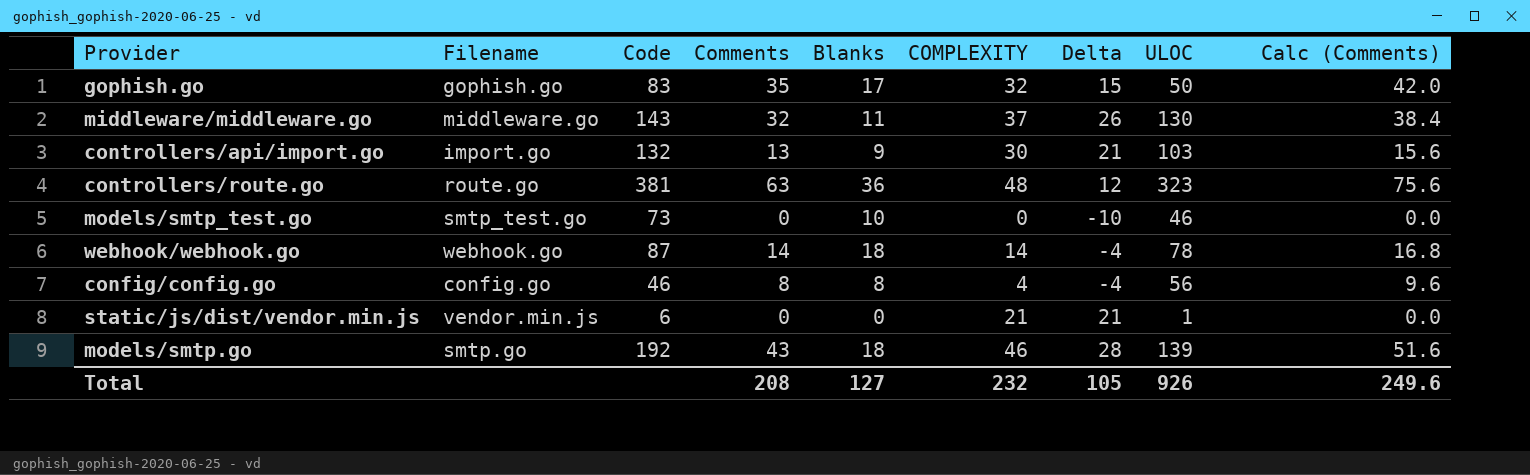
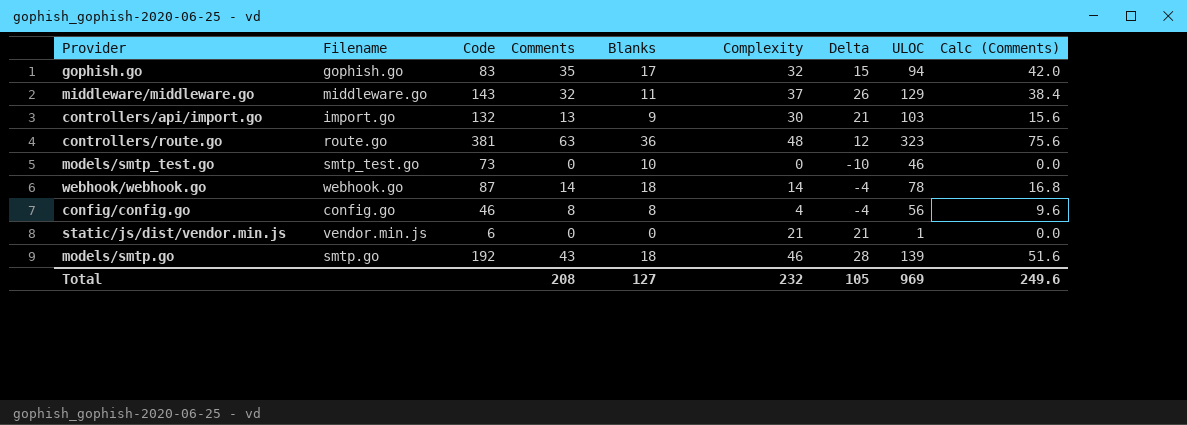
column name: COMPLEXITY -> Complexity
gophish.go | ULOC: 50 -> 94
middleware/middleware.go | ULOC: 130 -> 129
Total | ULOC: 926 -> 969

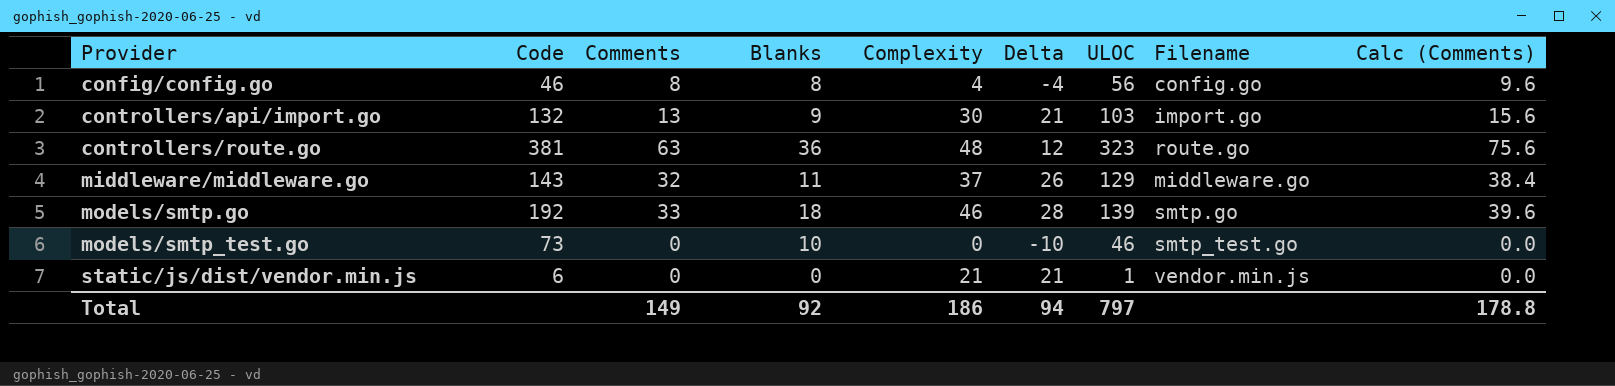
row order: none -> Provider ascending
column Filename | position: 2 -> 8
row gophish.go: gophish.go | 83 | 35 | 17 | 32 | 15 | 94 | 42.0 -> none
row webhook/webhook.go: webhook.go | 87 | 14 | 18 | 14 | -4 | 78 | 16.8 -> none
models/smtp.go | Comments: 43 -> 33
models/smtp.go | Calc (Comments): 51.6 -> 39.6
Total | Comments: 208 -> 149
Total | Blanks: 127 -> 92
Total | Complexity: 232 -> 186
Total | Delta: 105 -> 94
Total | ULOC: 969 -> 797
Total | Calc (Comments): 249.6 -> 178.8

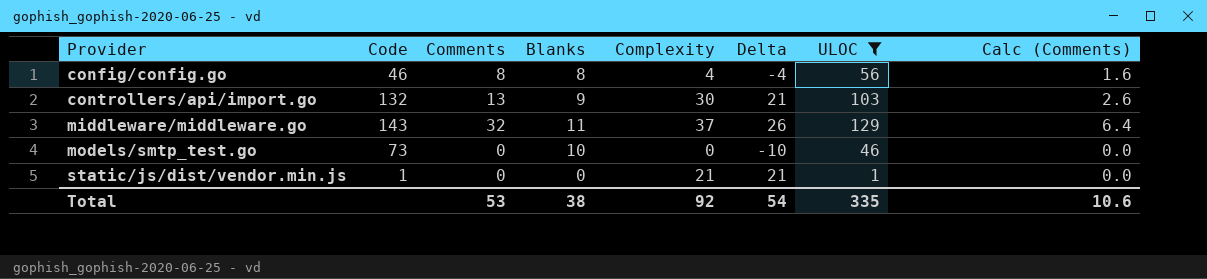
filter: none -> ULOC <= 129
column Filename | position: 8 -> none
column Calc (Comments) | formula: [Comments] * 1.2 -> [Comments] * 0.2
static/js/dist/vendor.min.js | Code: 6 -> 1
Total | Comments: 149 -> 53
Total | Blanks: 92 -> 38
Total | Complexity: 186 -> 92
Total | Delta: 94 -> 54
Total | ULOC: 797 -> 335
Total | Calc (Comments): 178.8 -> 10.6

